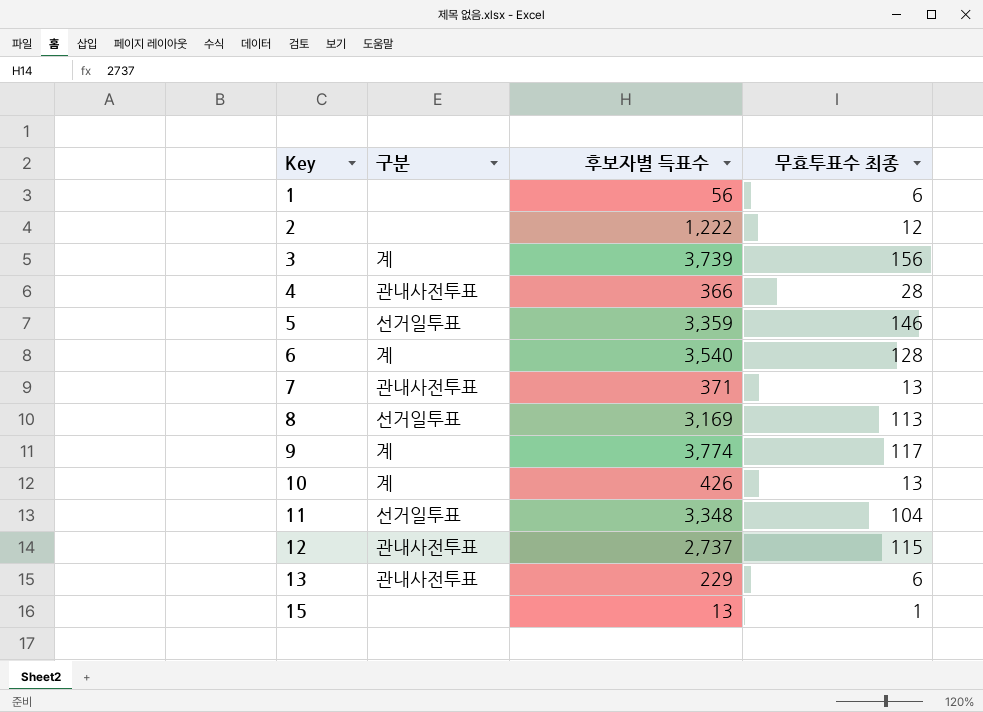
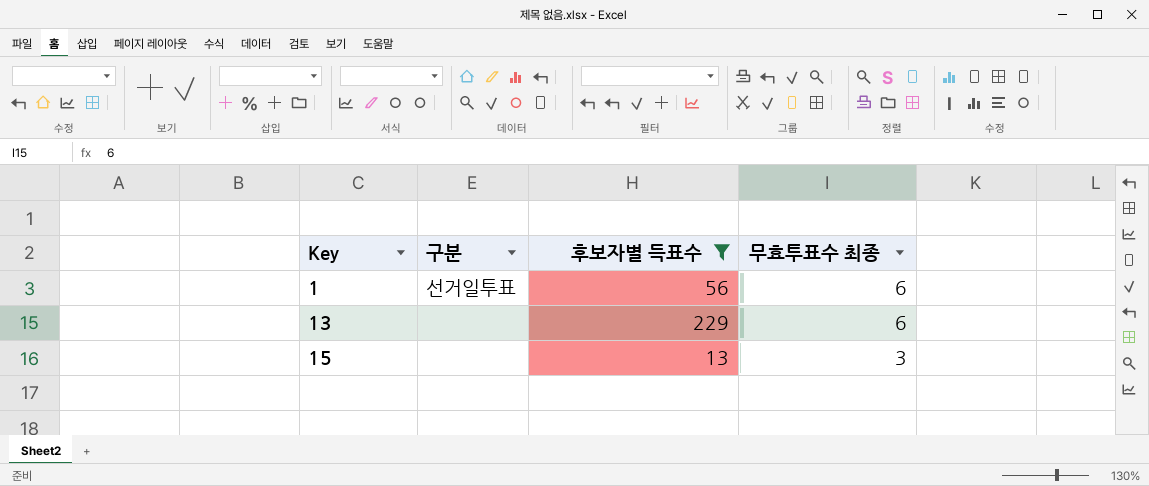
filter: none -> 후보자별 득표수 <= 229
1 | 구분: none -> 선거일투표
13 | 구분: 관내사전투표 -> none
15 | 무효투표수 최종: 1 -> 3

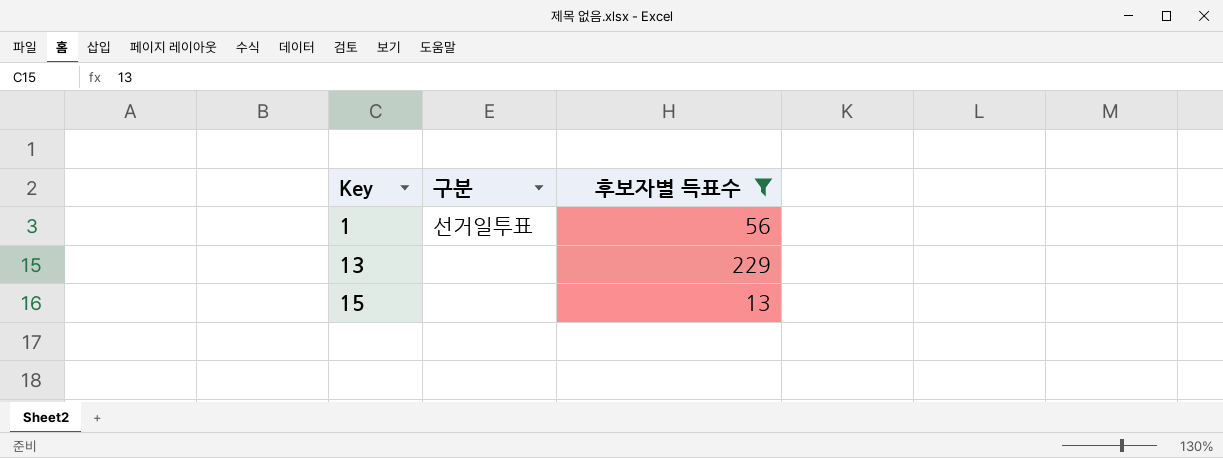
column 무효투표수 최종 | position: 4 -> none

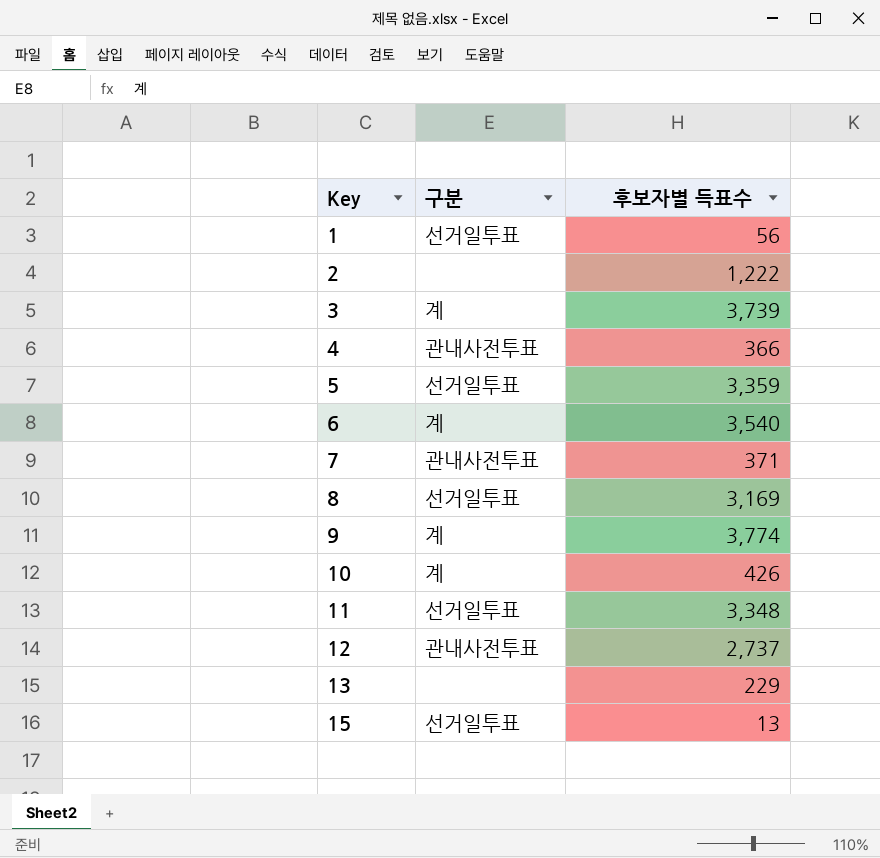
filter: 후보자별 득표수 <= 229 -> none
15 | 구분: none -> 선거일투표

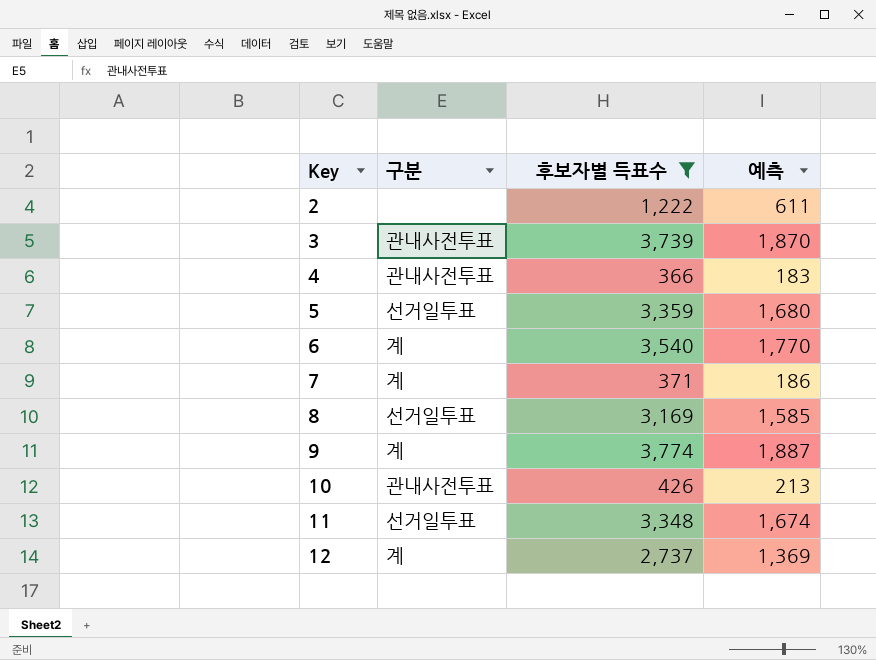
filter: none -> 후보자별 득표수 >= 366
column 예측 | formula: none -> [후보자별 득표수] * 0.5
3 | 구분: 계 -> 관내사전투표
7 | 구분: 관내사전투표 -> 계
10 | 구분: 계 -> 관내사전투표
12 | 구분: 관내사전투표 -> 계

